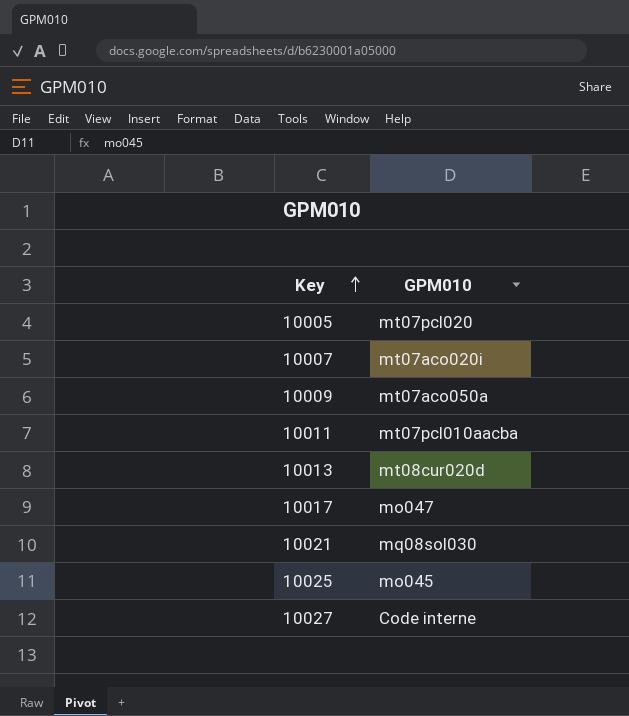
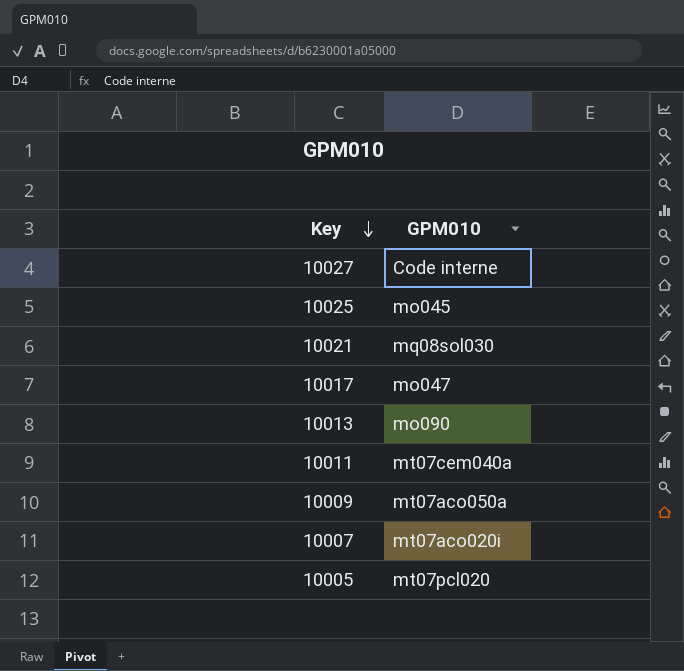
row order: Key ascending -> Key descending
10013 | GPM010: mt08cur020d -> mo090
10011 | GPM010: mt07pcl010aacba -> mt07cem040a

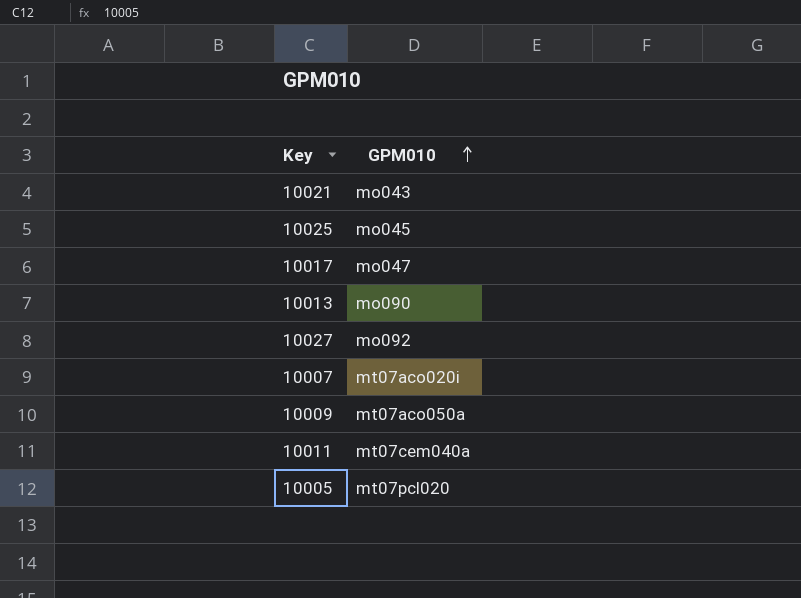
row order: Key descending -> GPM010 ascending
10021 | GPM010: mq08sol030 -> mo043
10027 | GPM010: Code interne -> mo092

